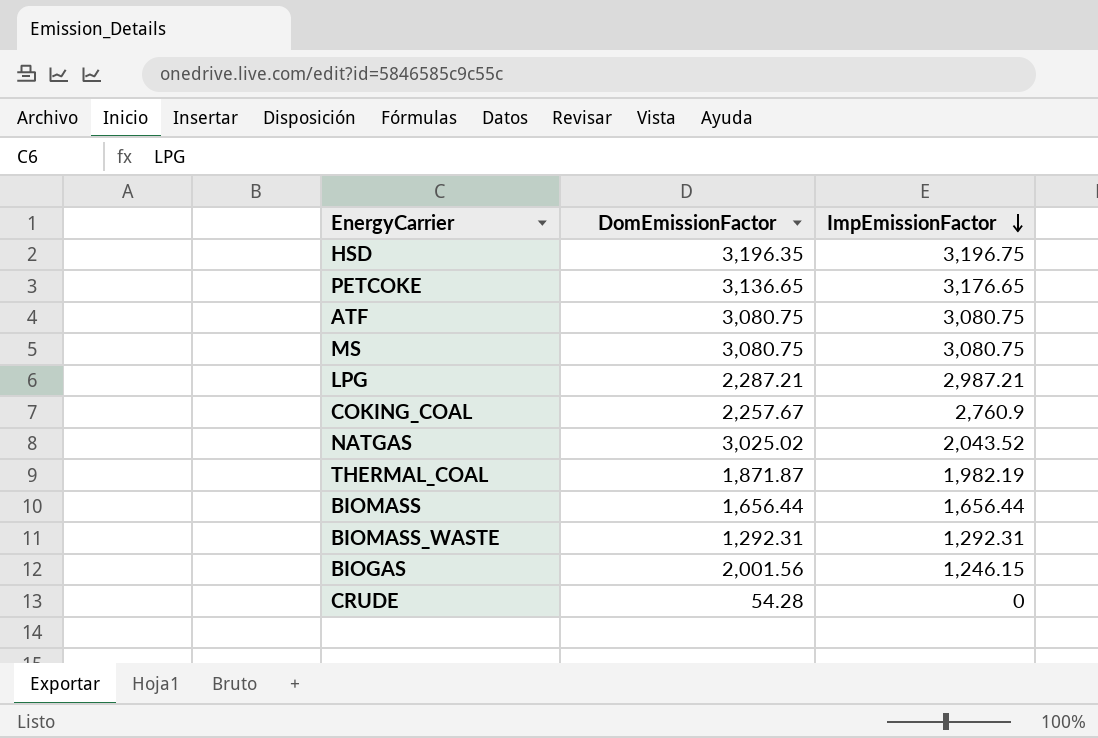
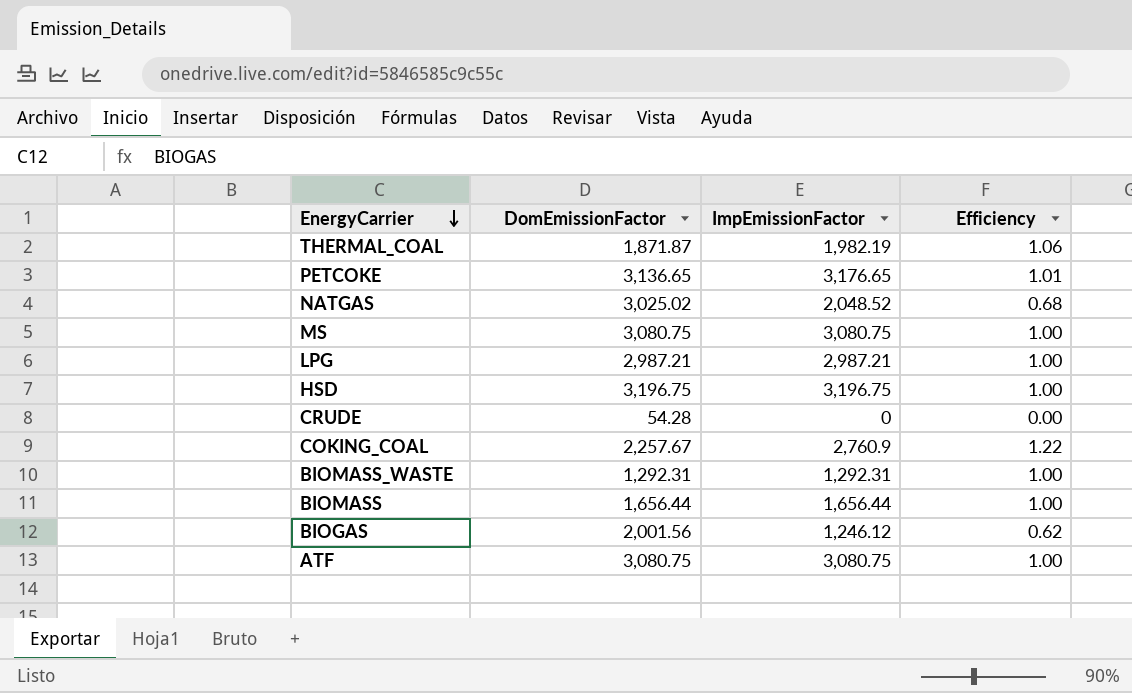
row order: ImpEmissionFactor descending -> EnergyCarrier descending
column Efficiency | formula: none -> [ImpEmissionFactor] / [DomEmissionFactor]
NATGAS | ImpEmissionFactor: 2,043.52 -> 2,048.52
LPG | DomEmissionFactor: 2,287.21 -> 2,987.21
HSD | DomEmissionFactor: 3,196.35 -> 3,196.75
BIOGAS | ImpEmissionFactor: 1,246.15 -> 1,246.12

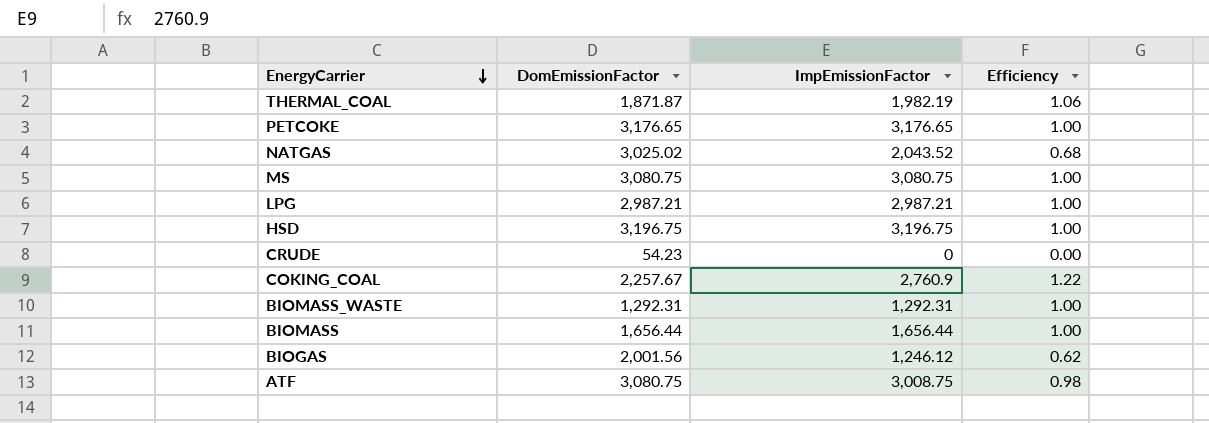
PETCOKE | DomEmissionFactor: 3,136.65 -> 3,176.65
PETCOKE | Efficiency: 1.01 -> 1.00
NATGAS | ImpEmissionFactor: 2,048.52 -> 2,043.52
CRUDE | DomEmissionFactor: 54.28 -> 54.23
ATF | ImpEmissionFactor: 3,080.75 -> 3,008.75
ATF | Efficiency: 1.00 -> 0.98

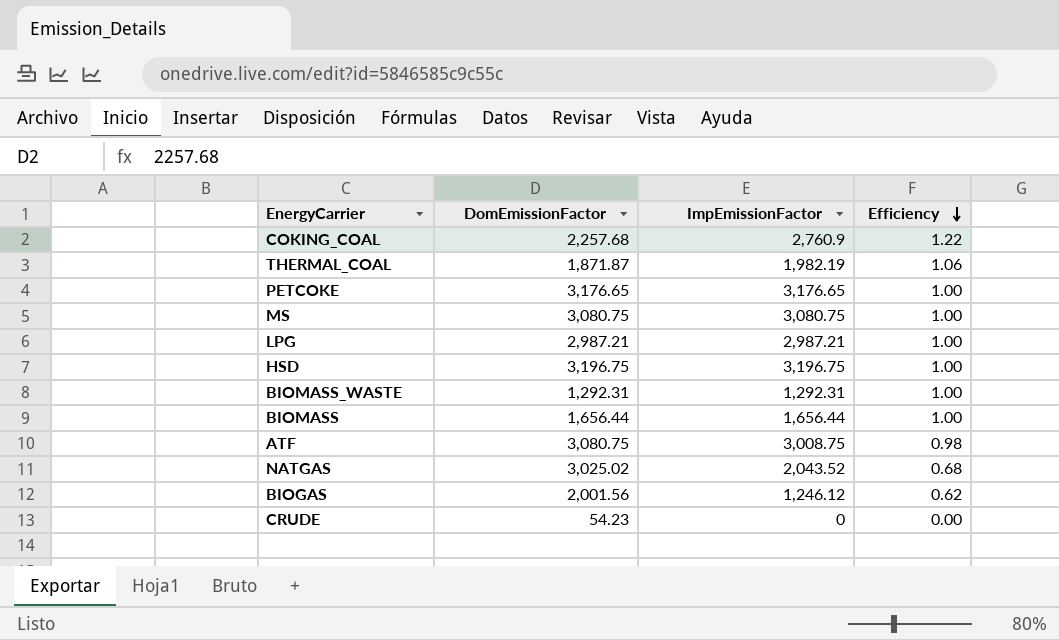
row order: EnergyCarrier descending -> Efficiency descending
COKING_COAL | DomEmissionFactor: 2,257.67 -> 2,257.68

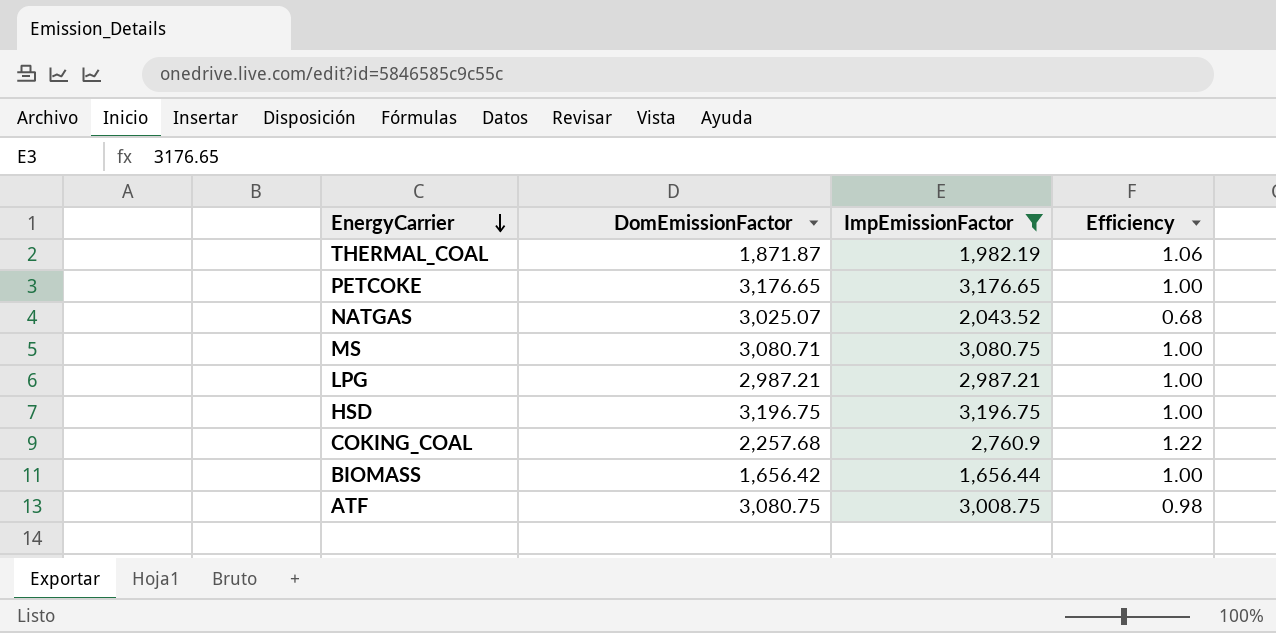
filter: none -> ImpEmissionFactor >= 1,656.44
row order: Efficiency descending -> EnergyCarrier descending
NATGAS | DomEmissionFactor: 3,025.02 -> 3,025.07
MS | DomEmissionFactor: 3,080.75 -> 3,080.71
BIOMASS | DomEmissionFactor: 1,656.44 -> 1,656.42

